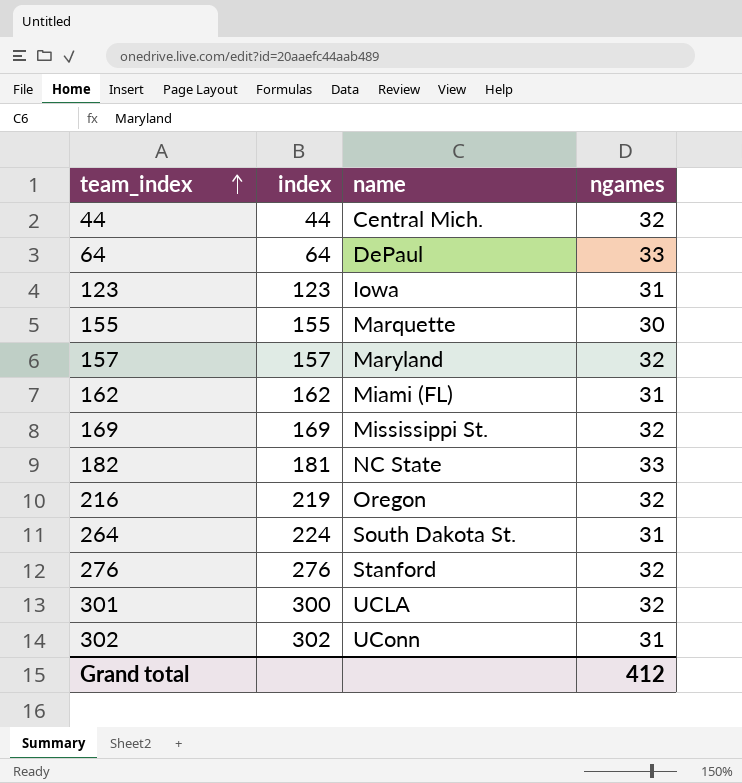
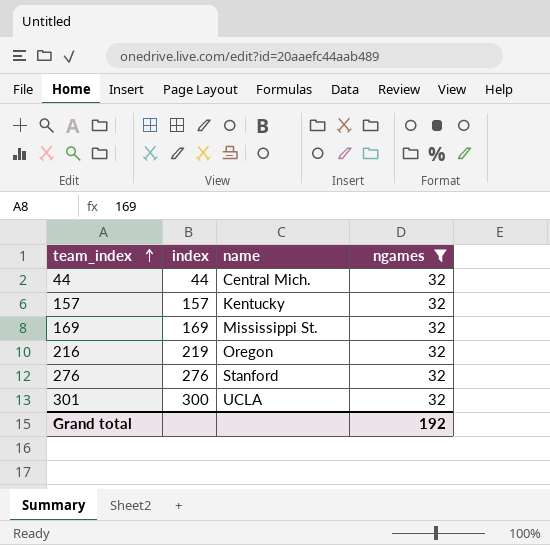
filter: none -> ngames = 32
157 | name: Maryland -> Kentucky
Grand total | ngames: 412 -> 192

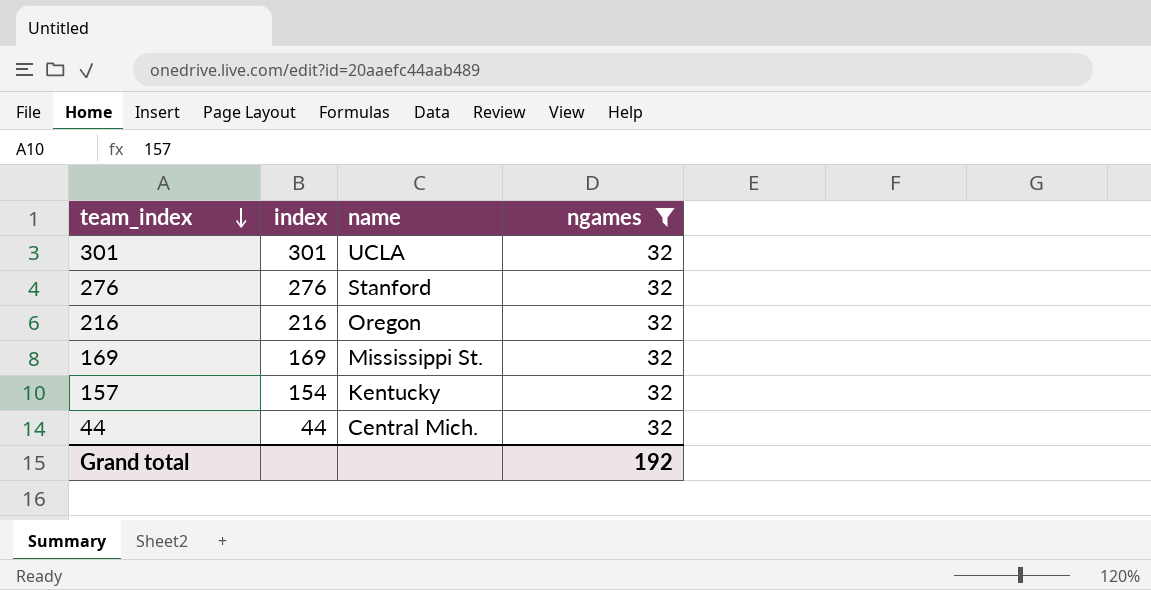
row order: team_index ascending -> team_index descending
301 | index: 300 -> 301
216 | index: 219 -> 216
157 | index: 157 -> 154

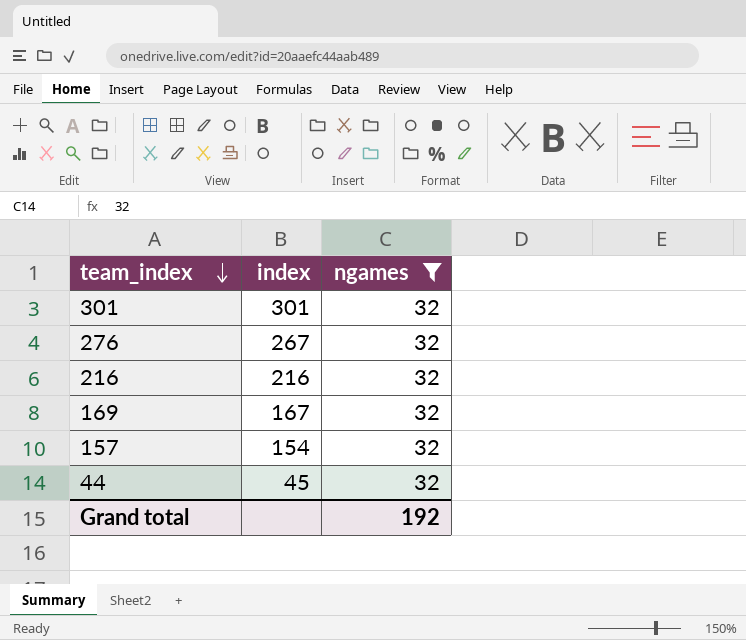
column name | position: 3 -> none
276 | index: 276 -> 267
169 | index: 169 -> 167
44 | index: 44 -> 45

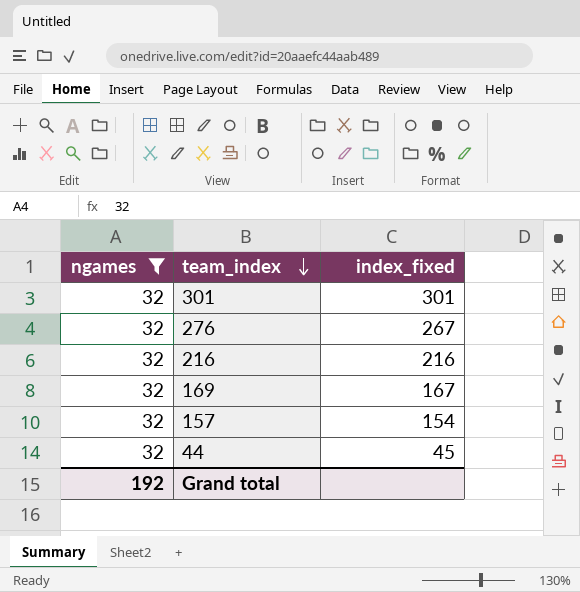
column ngames | position: 3 -> 1
column name: index -> index_fixed

